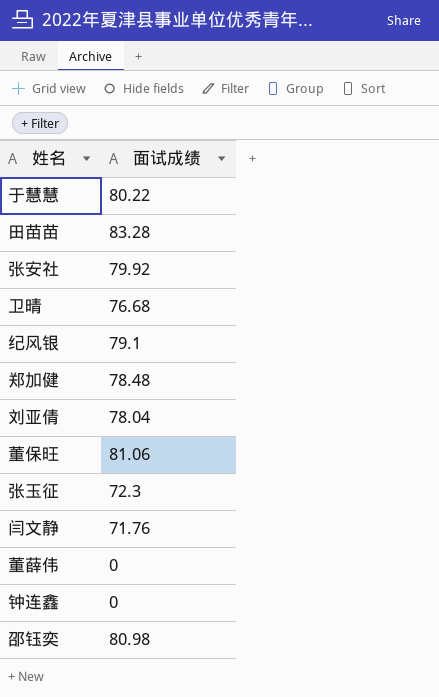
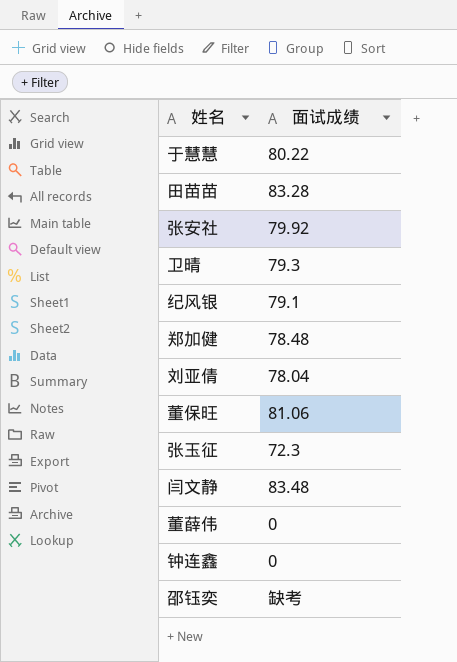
卫晴 | 面试成绩: 76.68 -> 79.3
闫文静 | 面试成绩: 71.76 -> 83.48
邵钰奕 | 面试成绩: 80.98 -> 缺考

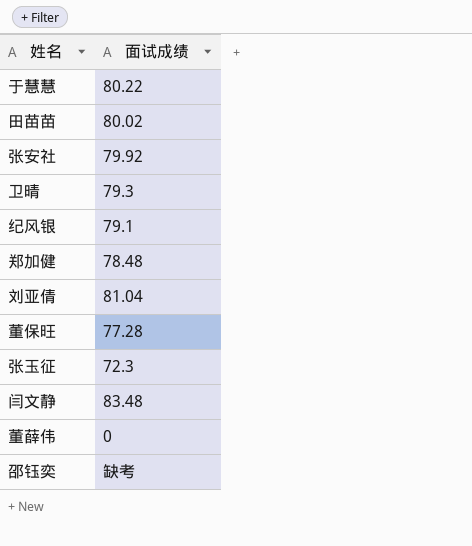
row 钟连鑫: 0 -> none
田苗苗 | 面试成绩: 83.28 -> 80.02
刘亚倩 | 面试成绩: 78.04 -> 81.04
董保旺 | 面试成绩: 81.06 -> 77.28

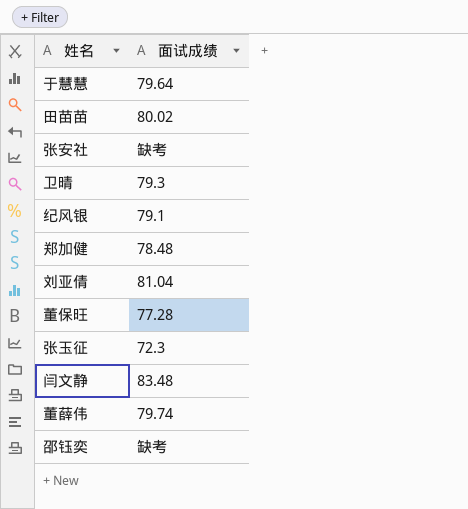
于慧慧 | 面试成绩: 80.22 -> 79.64
张安社 | 面试成绩: 79.92 -> 缺考
董薛伟 | 面试成绩: 0 -> 79.74

